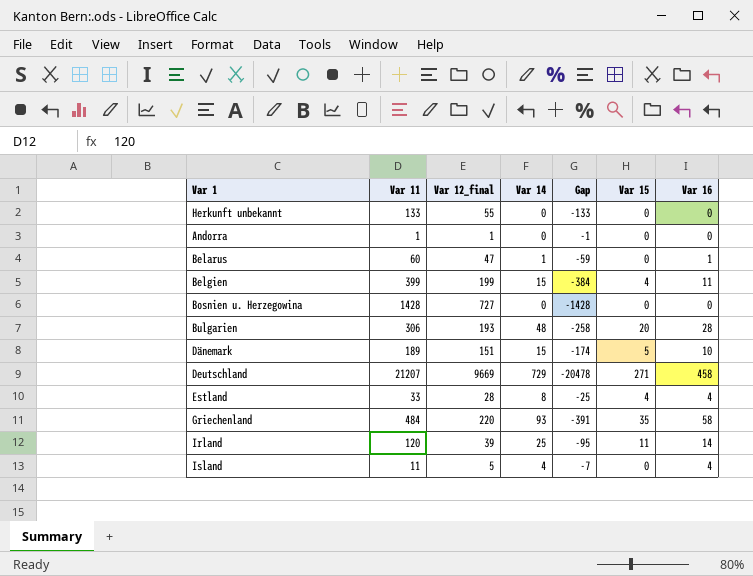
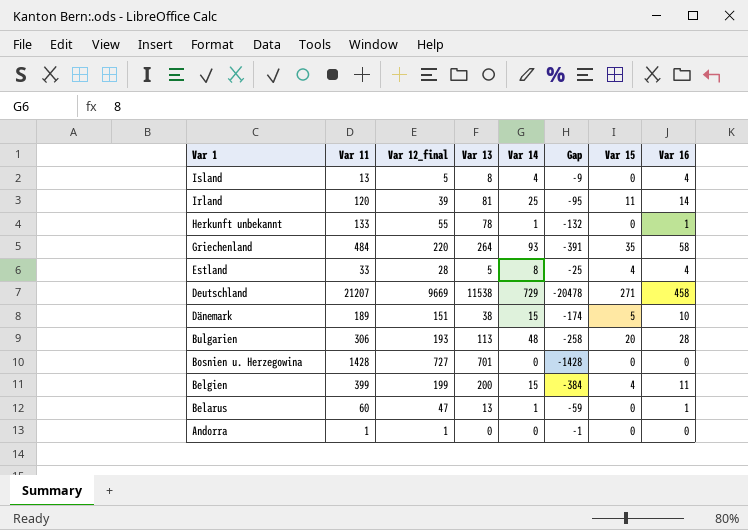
row order: none -> Var 1 descending
column Var 13 | formula: none -> [Var 11] - [Var 12_final]
Island | Var 11: 11 -> 13
Island | Gap: -7 -> -9
Herkunft unbekannt | Var 14: 0 -> 1
Herkunft unbekannt | Gap: -133 -> -132
Herkunft unbekannt | Var 16: 0 -> 1

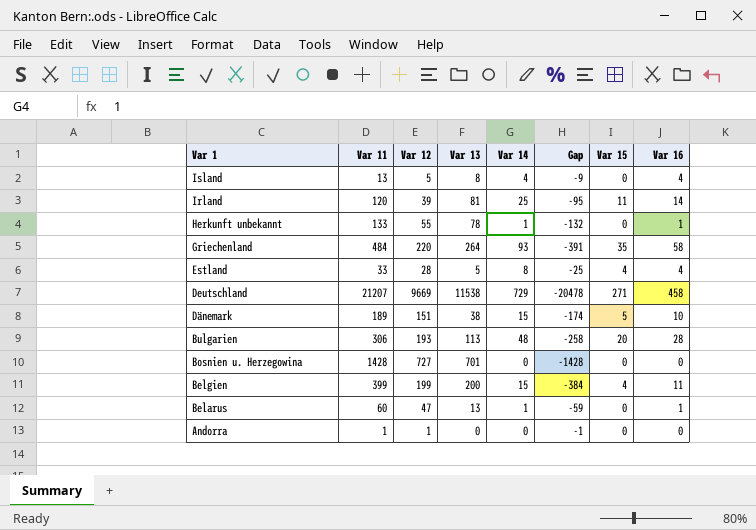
column name: Var 12_final -> Var 12

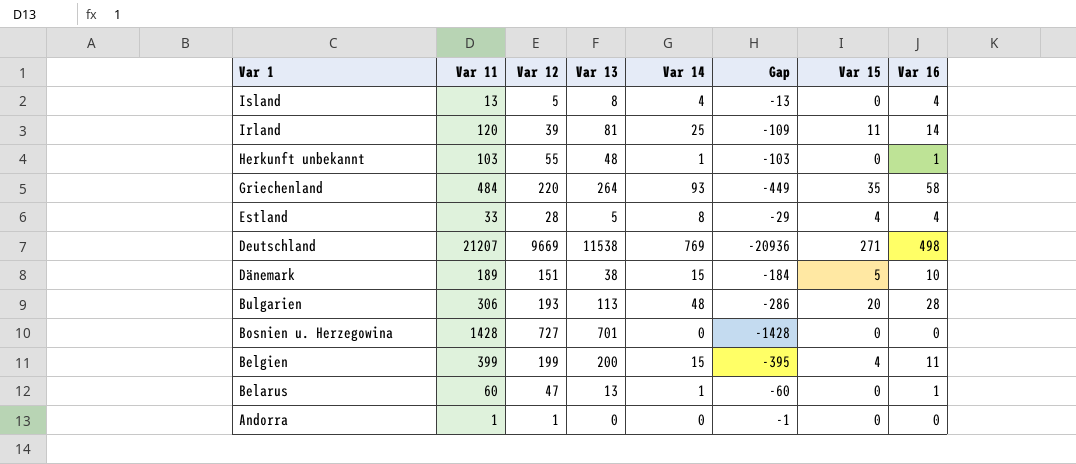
column Gap | formula: [Var 14] - [Var 11] -> [Var 15] - [Var 11]
Herkunft unbekannt | Var 11: 133 -> 103
Herkunft unbekannt | Var 13: 78 -> 48
Deutschland | Var 14: 729 -> 769
Deutschland | Var 16: 458 -> 498

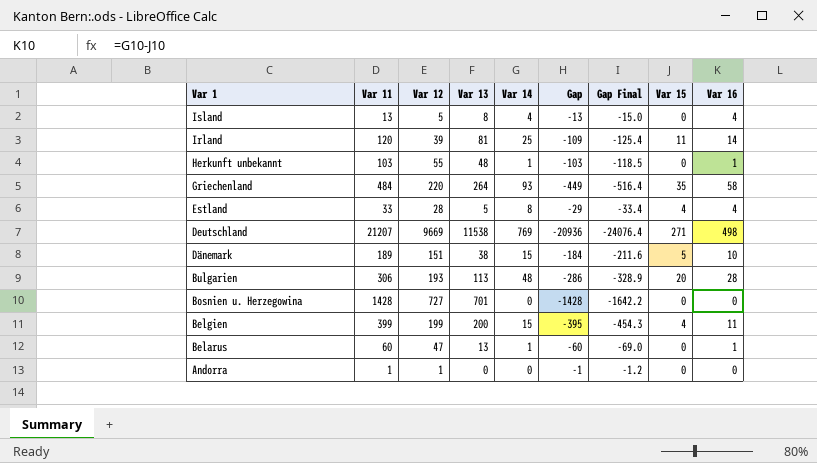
column Gap Final | formula: none -> [Gap] * 1.15

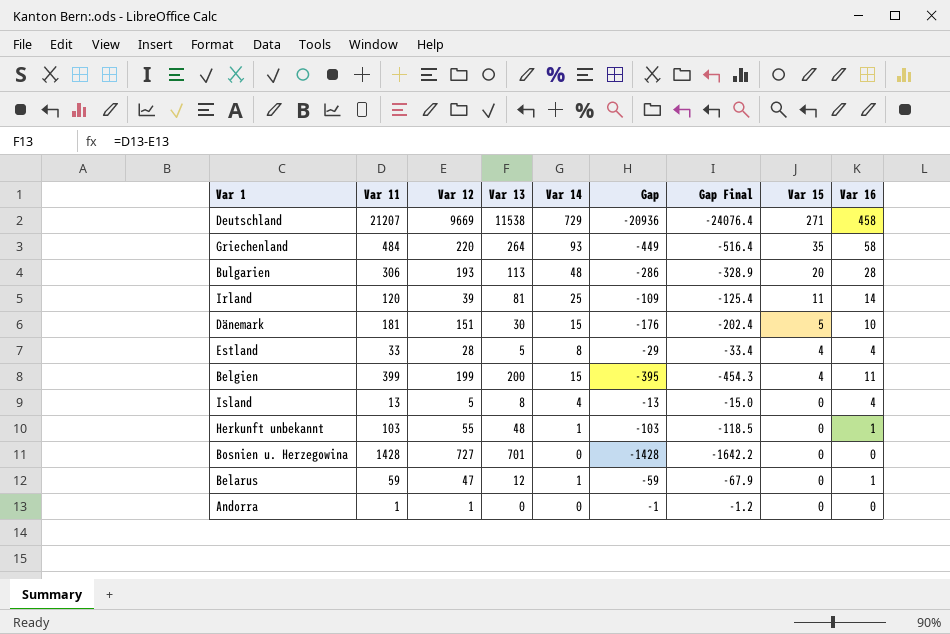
row order: Var 1 descending -> Var 15 descending
Deutschland | Var 14: 769 -> 729
Deutschland | Var 16: 498 -> 458
Dänemark | Var 11: 189 -> 181
Dänemark | Var 13: 38 -> 30
Dänemark | Gap: -184 -> -176
Dänemark | Gap Final: -211.6 -> -202.4
Belarus | Var 11: 60 -> 59
Belarus | Var 13: 13 -> 12
Belarus | Gap: -60 -> -59
Belarus | Gap Final: -69.0 -> -67.9

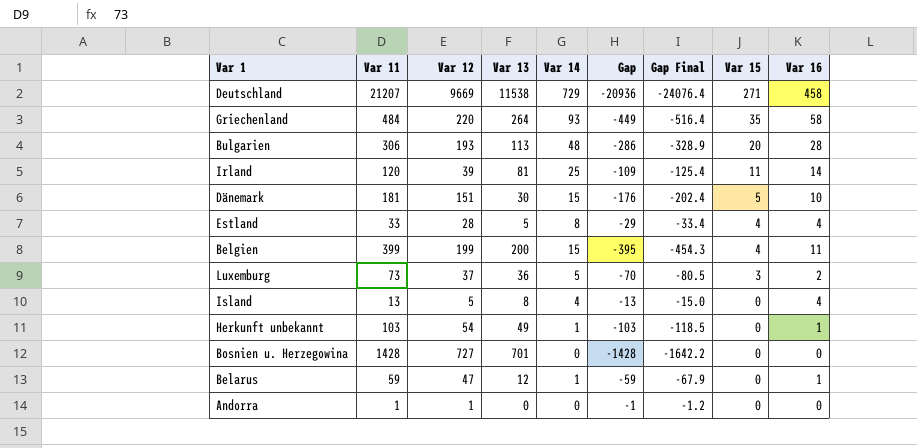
row Luxemburg: none -> 73 | 37 | 36 | 5 | -70 | -80.5 | 3 | 2
Herkunft unbekannt | Var 12: 55 -> 54
Herkunft unbekannt | Var 13: 48 -> 49

